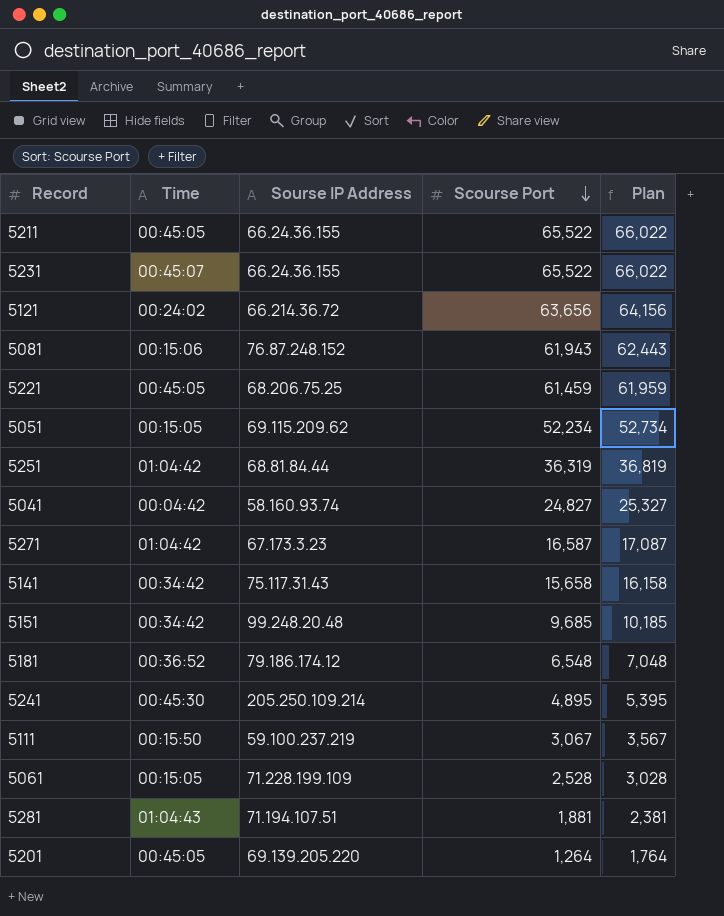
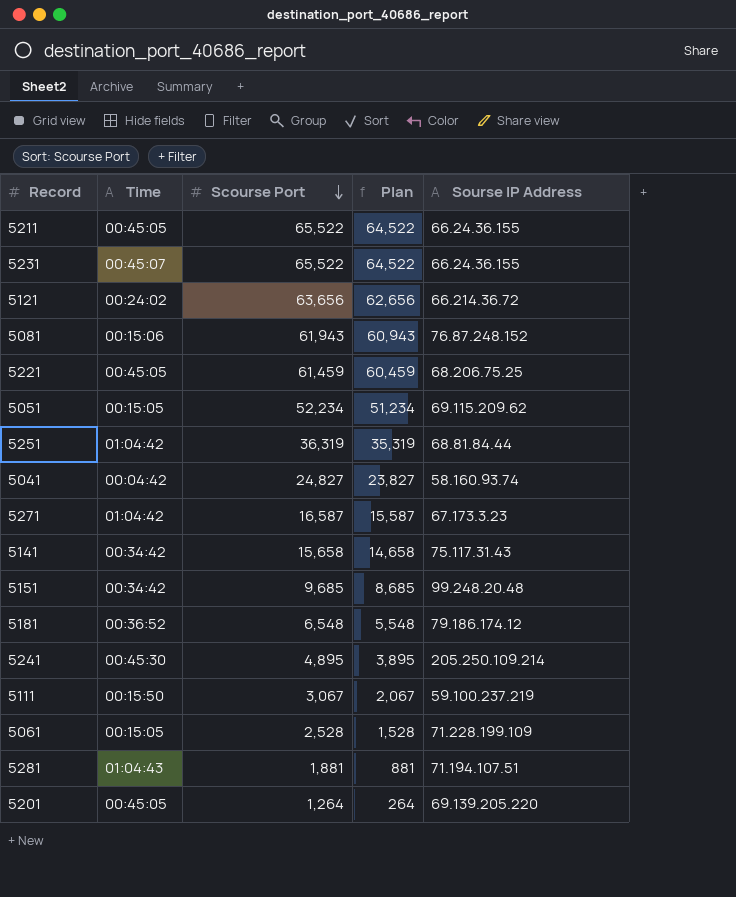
column Plan | formula: [Scourse Port] + 500 -> [Scourse Port] - 1000
column Sourse IP Address | position: 3 -> 5

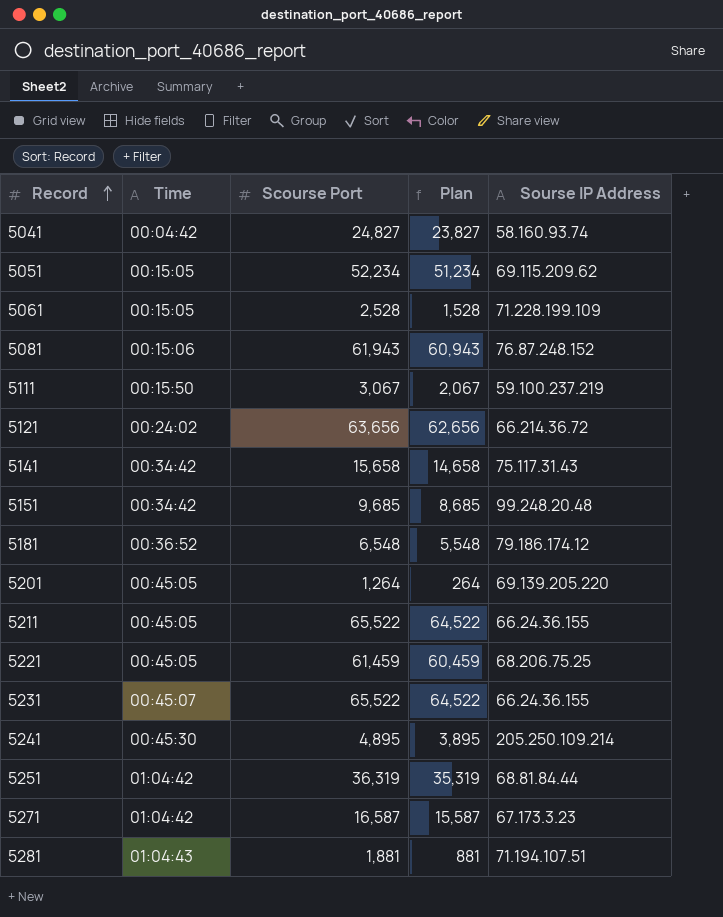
row order: Scourse Port descending -> Record ascending

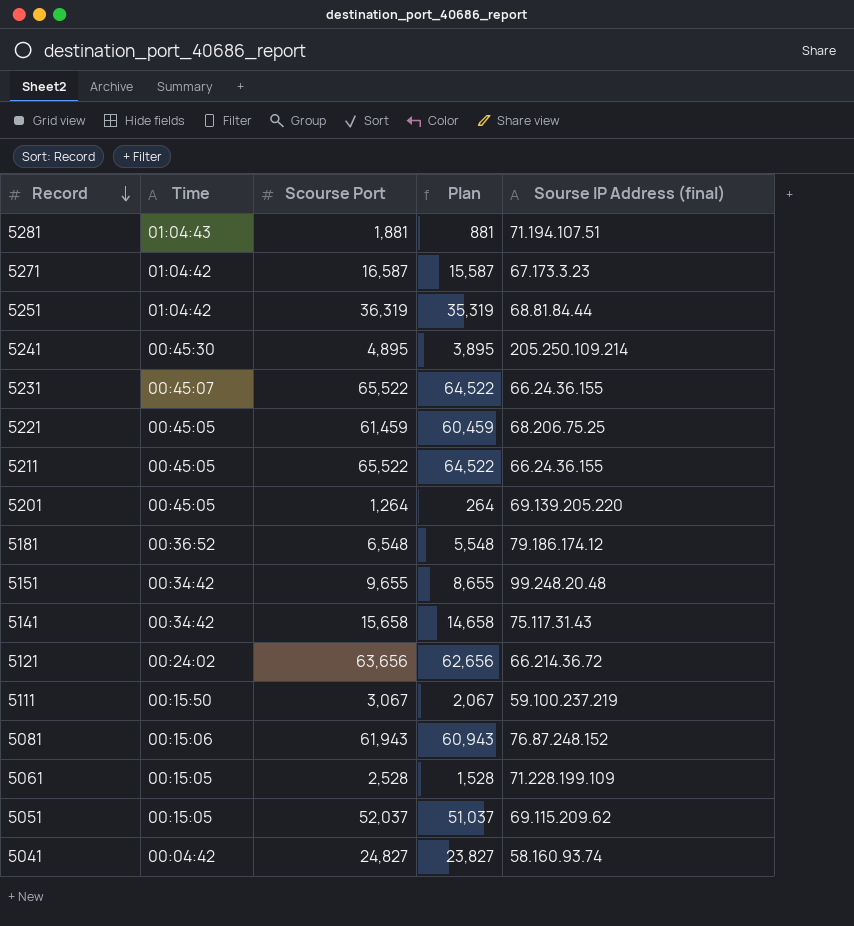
row order: Record ascending -> Record descending
column name: Sourse IP Address -> Sourse IP Address (final)
5151 | Scourse Port: 9,685 -> 9,655
5151 | Plan: 8,685 -> 8,655
5051 | Scourse Port: 52,234 -> 52,037
5051 | Plan: 51,234 -> 51,037

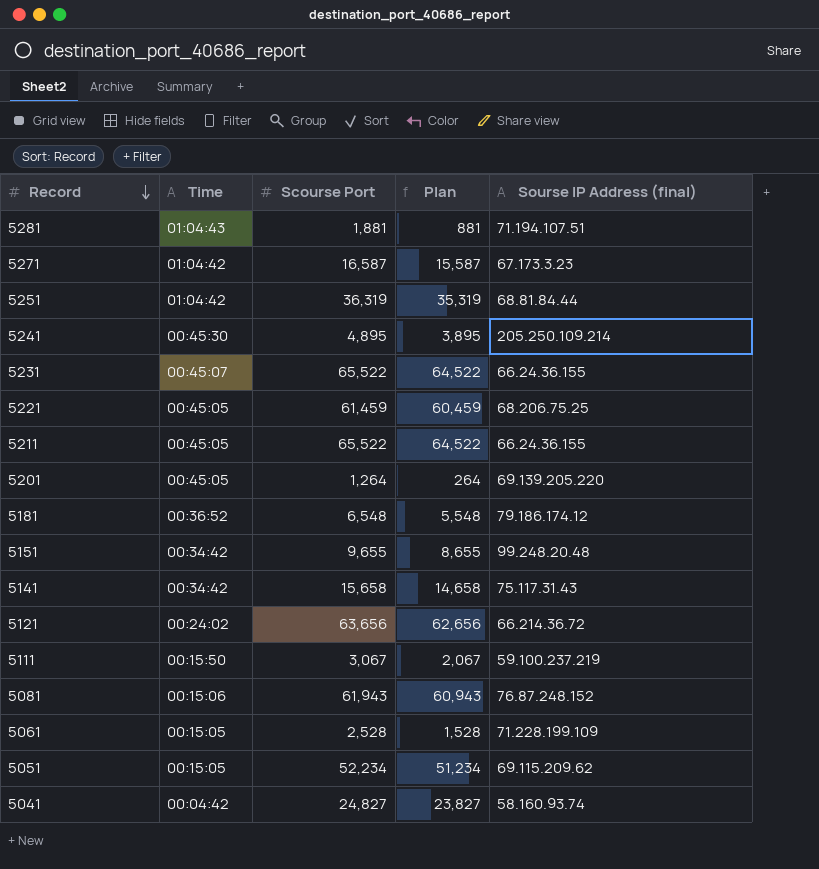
5051 | Scourse Port: 52,037 -> 52,234
5051 | Plan: 51,037 -> 51,234

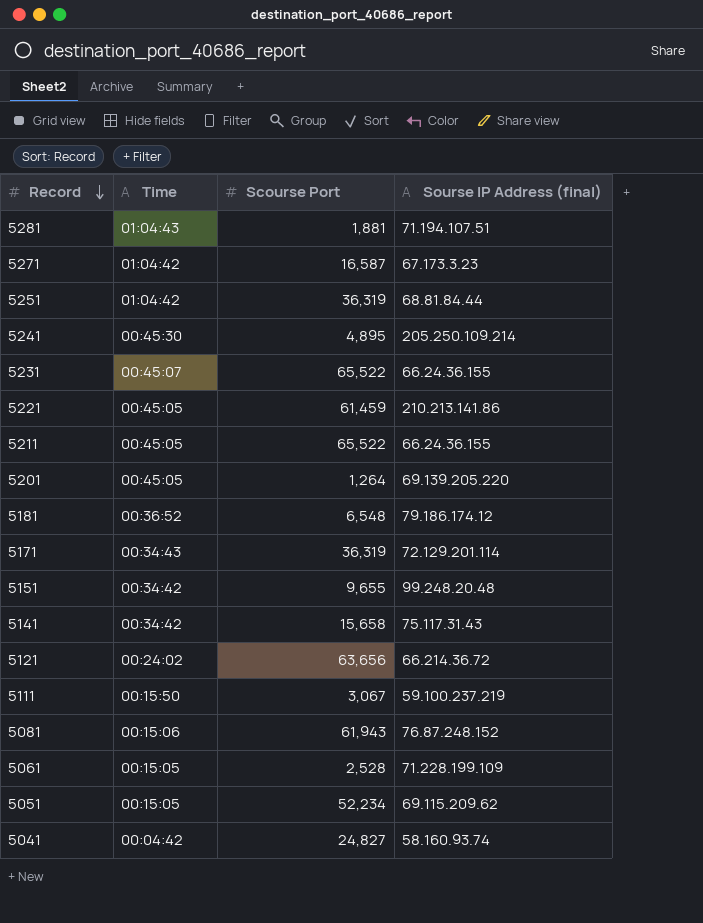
column Plan | formula: [Scourse Port] - 1000 -> none
5221 | Sourse IP Address (final): 68.206.75.25 -> 210.213.141.86
row 5171: none -> 00:34:43 | 36,319 | 72.129.201.114

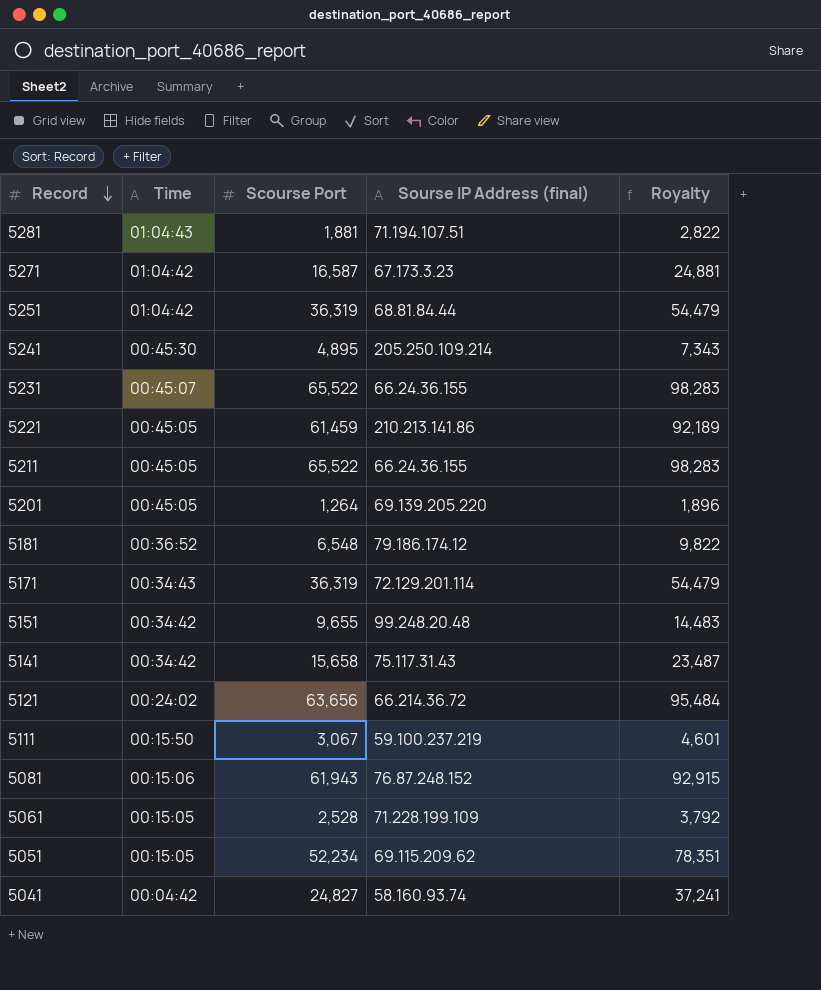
column Royalty | formula: none -> [Scourse Port] * 1.5

